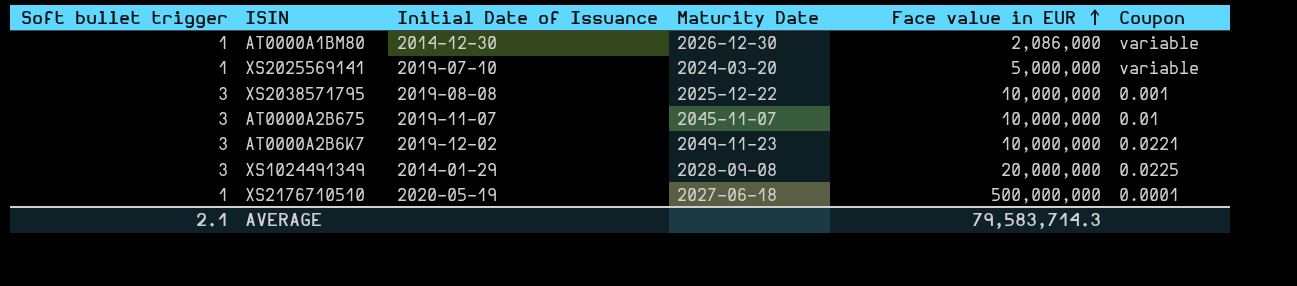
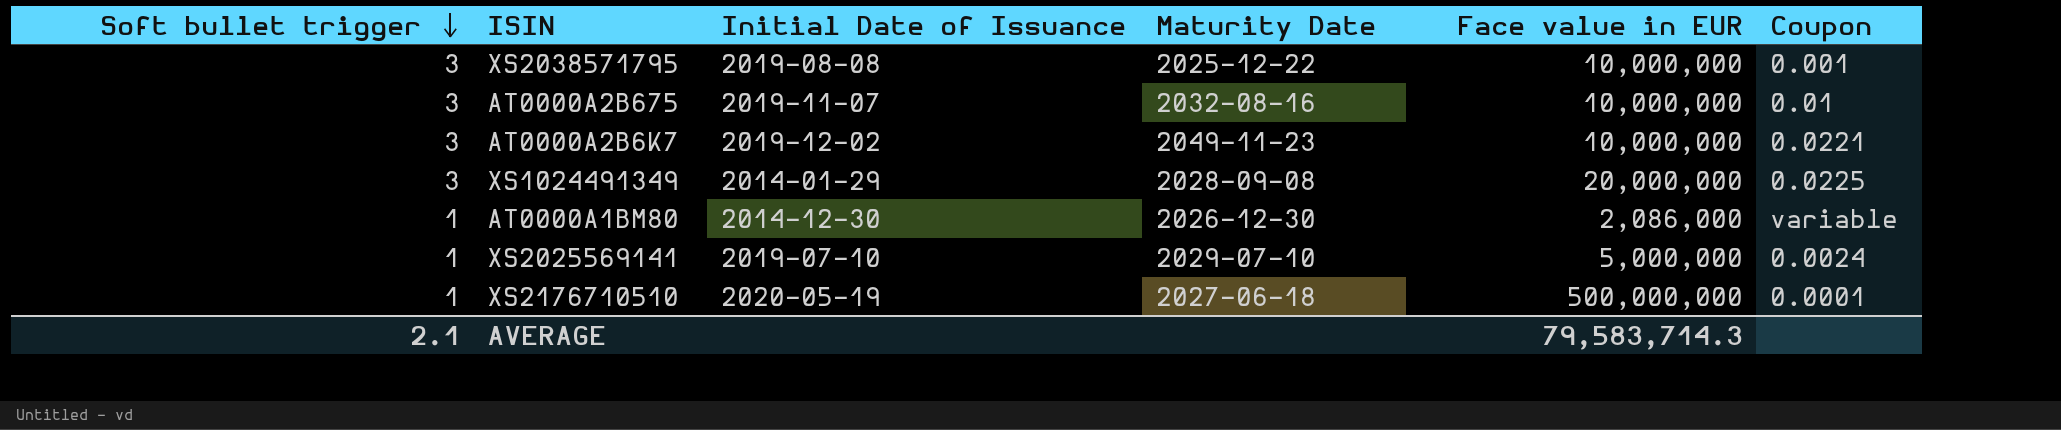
row order: Face value in EUR ascending -> Soft bullet trigger descending
AT0000A2B675 | Maturity Date: 2045-11-07 -> 2032-08-16
XS2025569141 | Maturity Date: 2024-03-20 -> 2029-07-10
XS2025569141 | Coupon: variable -> 0.0024

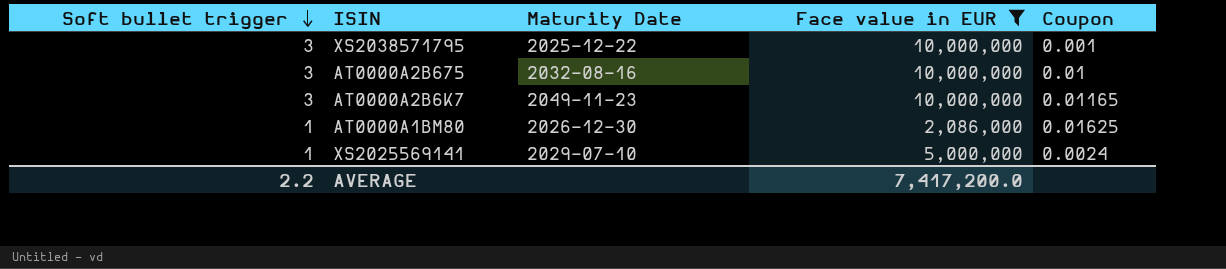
filter: none -> Face value in EUR <= 10,000,000
column Initial Date of Issuance | position: 3 -> none
AT0000A2B6K7 | Coupon: 0.0221 -> 0.01165
AT0000A1BM80 | Coupon: variable -> 0.01625
AVERAGE | Soft bullet trigger: 2.1 -> 2.2
AVERAGE | Face value in EUR: 79,583,714.3 -> 7,417,200.0

